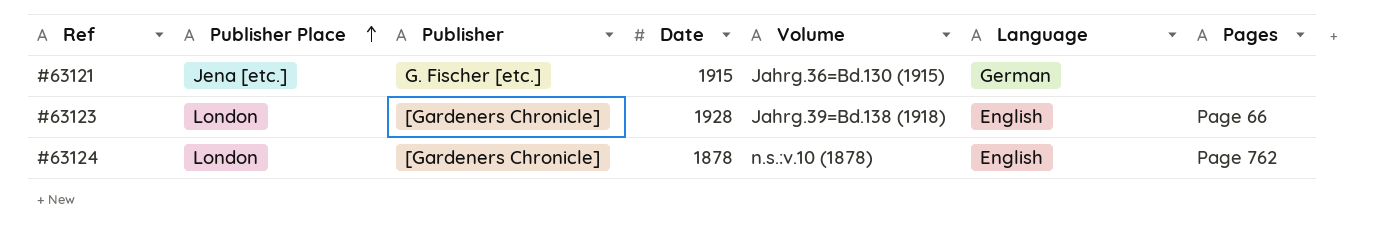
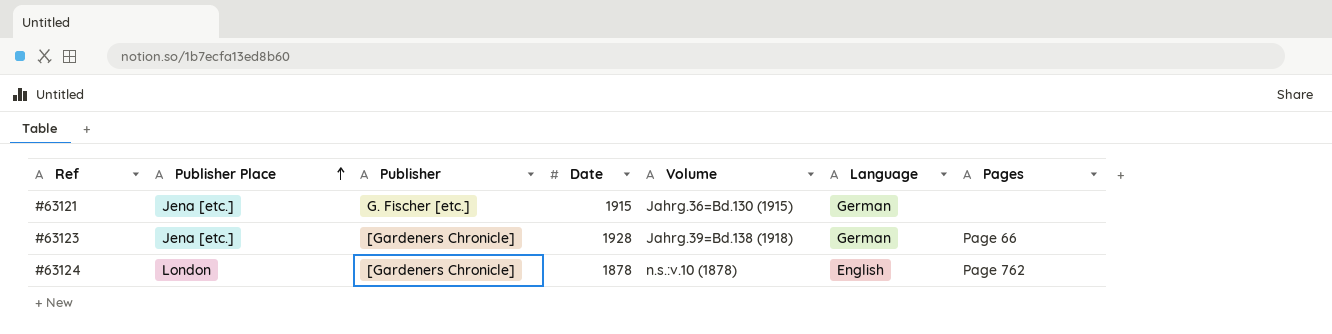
#63123 | Publisher Place: London -> Jena [etc.]
#63123 | Language: English -> German

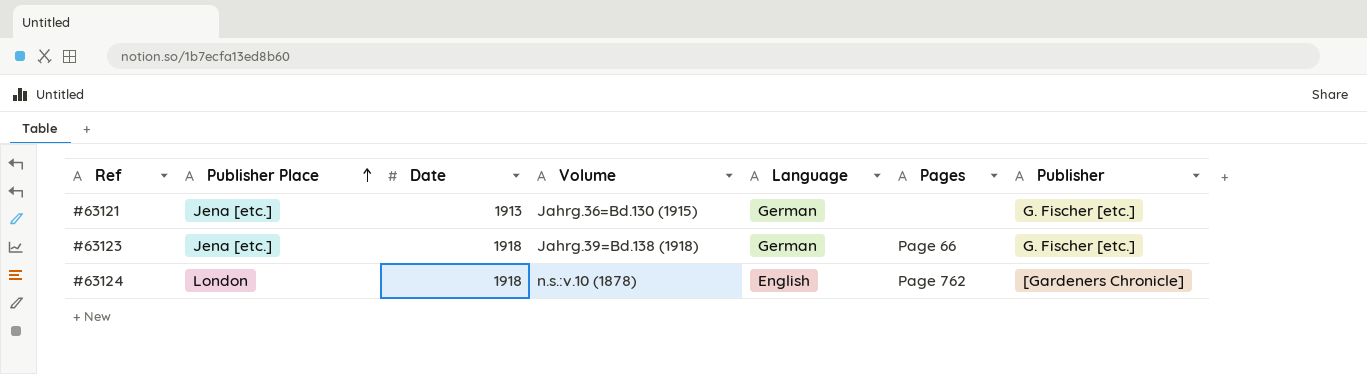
column Publisher | position: 3 -> 7
#63121 | Date: 1915 -> 1913
#63123 | Date: 1928 -> 1918
#63123 | Publisher: [Gardeners Chronicle] -> G. Fischer [etc.]
#63124 | Date: 1878 -> 1918

